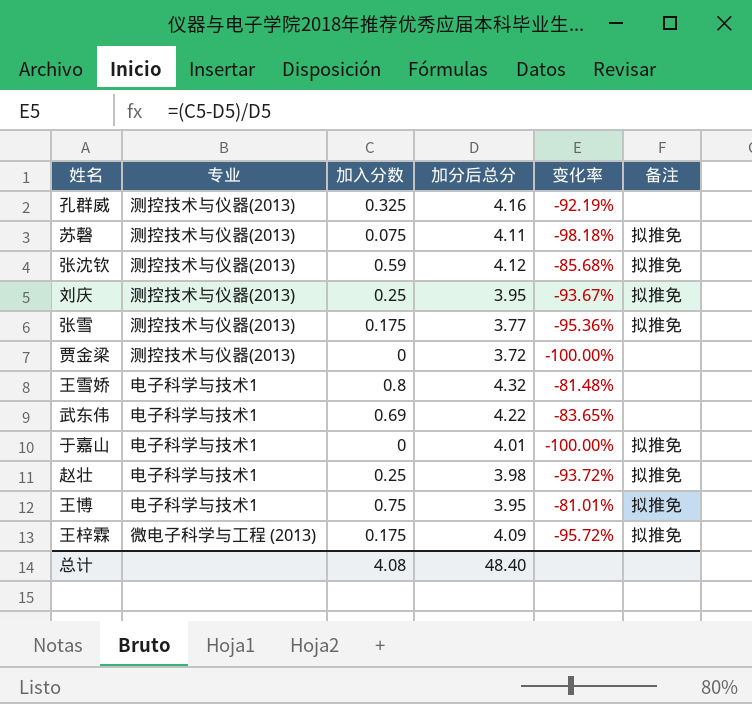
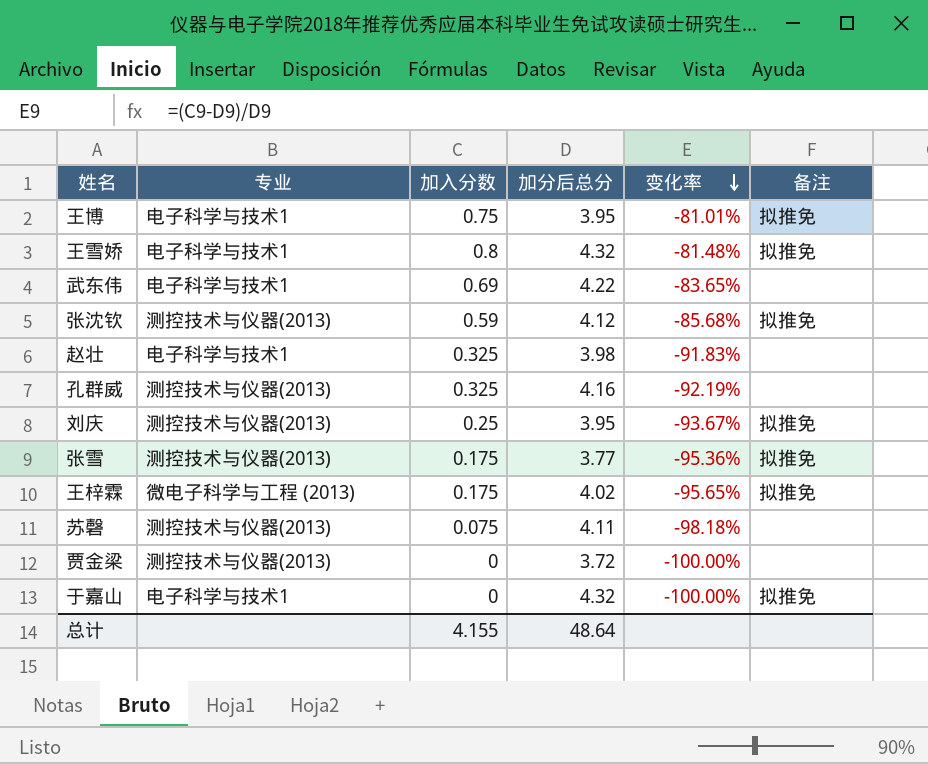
row order: none -> 变化率 descending
王雪娇 | 备注: none -> 拟推免
赵壮 | 加入分数: 0.25 -> 0.325
赵壮 | 变化率: -93.72% -> -91.83%
赵壮 | 备注: 拟推免 -> none
王梓霖 | 加分后总分: 4.09 -> 4.02
王梓霖 | 变化率: -95.72% -> -95.65%
苏磬 | 备注: 拟推免 -> none
于嘉山 | 加分后总分: 4.01 -> 4.32
总计 | 加入分数: 4.08 -> 4.155
总计 | 加分后总分: 48.40 -> 48.64

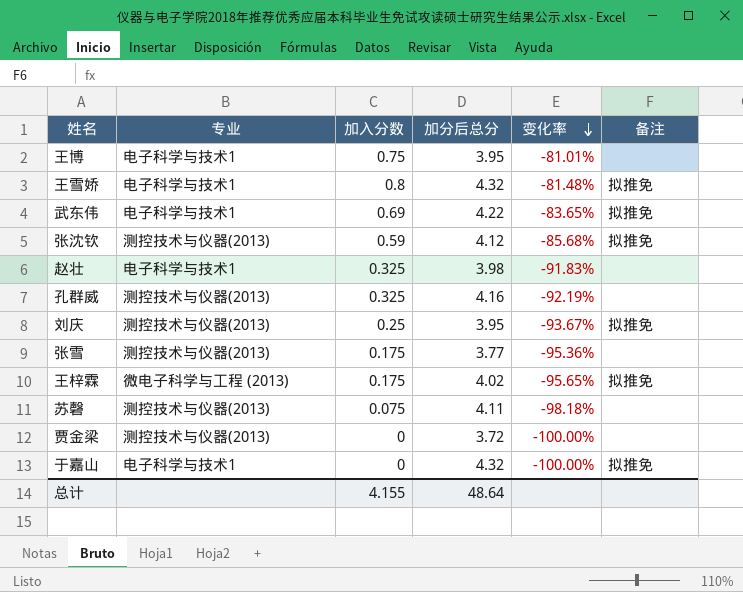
王博 | 备注: 拟推免 -> none
武东伟 | 备注: none -> 拟推免
张雪 | 备注: 拟推免 -> none

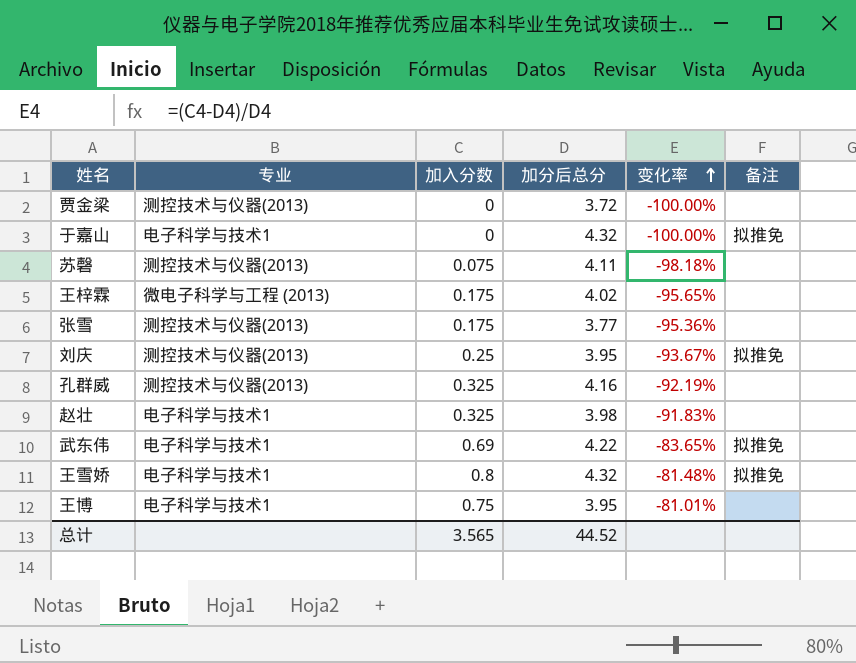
row order: 变化率 descending -> 变化率 ascending
row 张沈钦: 测控技术与仪器(2013) | 0.59 | 4.12 | -85.68% | 拟推免 -> none
王梓霖 | 备注: 拟推免 -> none
总计 | 加入分数: 4.155 -> 3.565
总计 | 加分后总分: 48.64 -> 44.52

